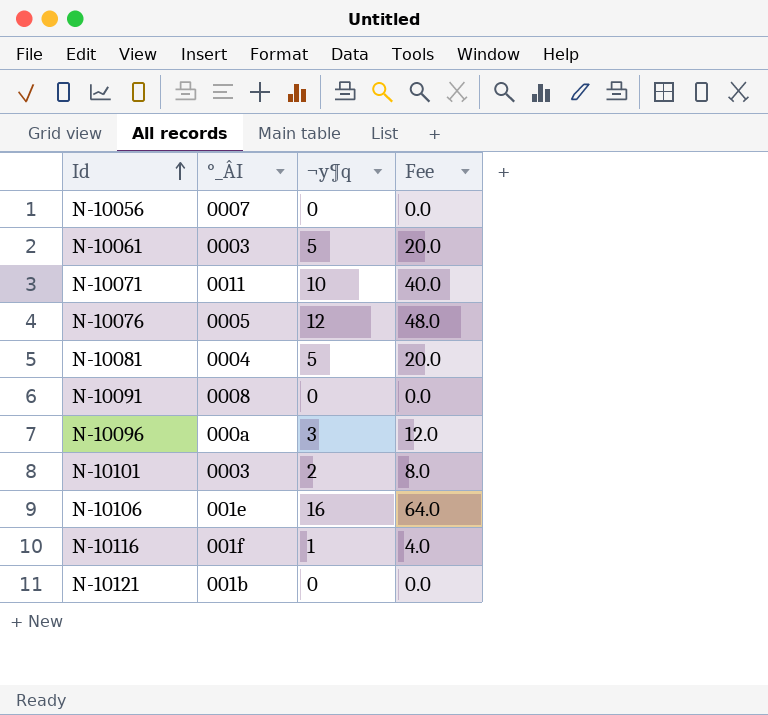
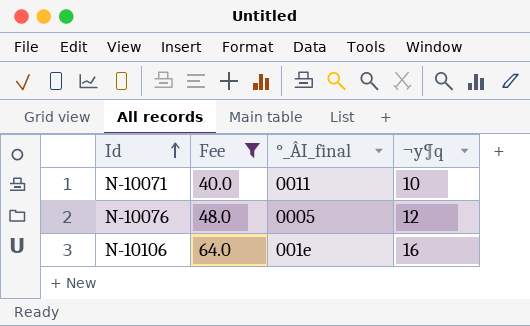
filter: none -> Fee >= 40.0
column Fee | position: 4 -> 2
column name: °_ÂI -> °_ÂI_final

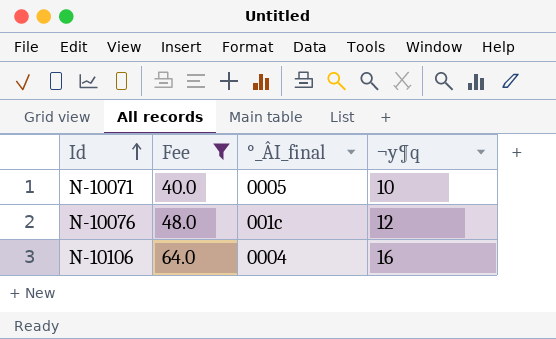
N-10071 | °_ÂI_final: 0011 -> 0005
N-10076 | °_ÂI_final: 0005 -> 001c
N-10106 | °_ÂI_final: 001e -> 0004

